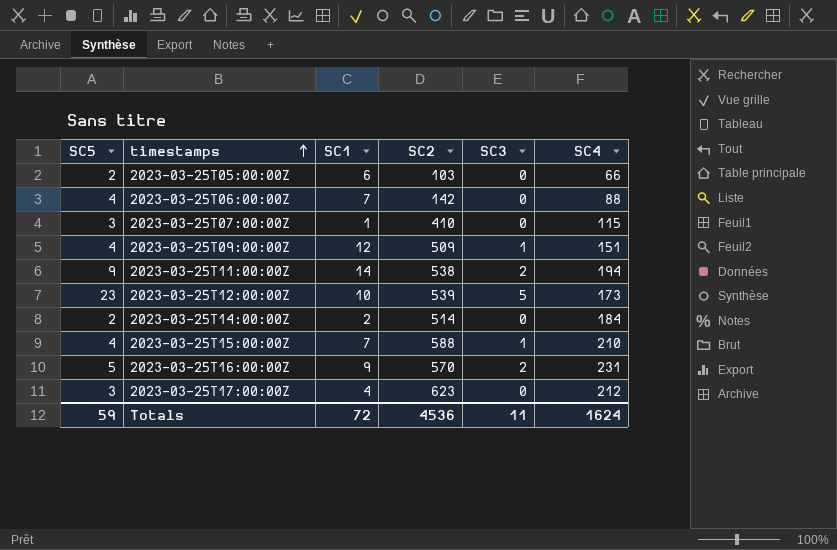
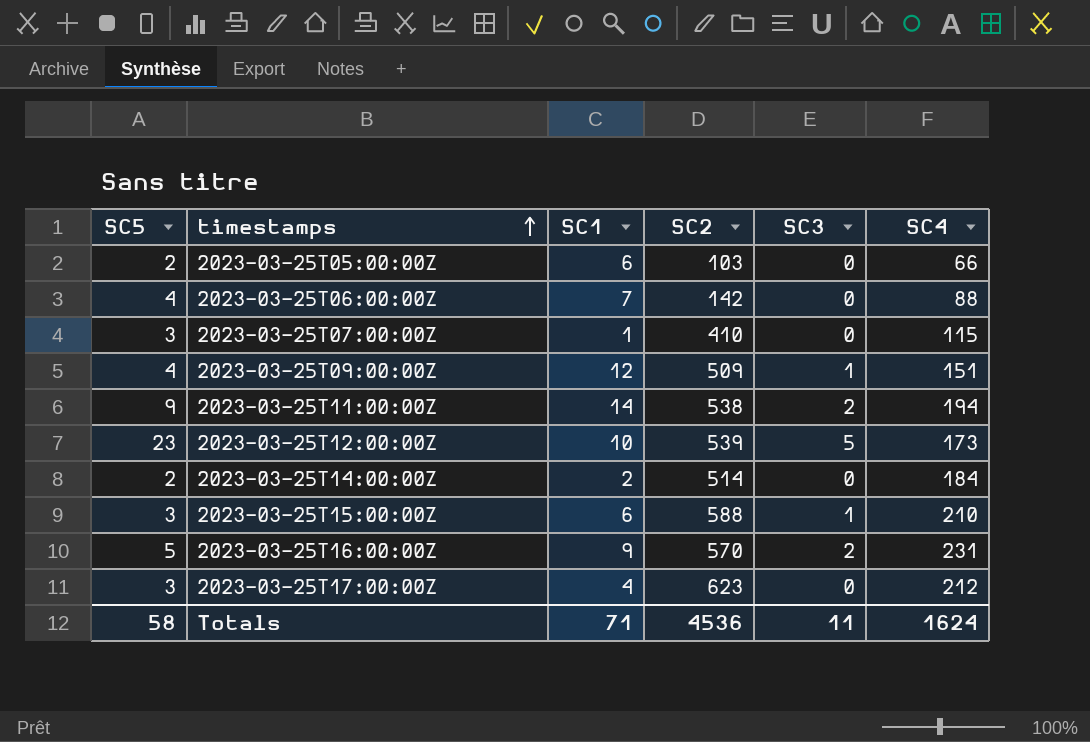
2023-03-25T15:00:00Z | SC5: 4 -> 3
2023-03-25T15:00:00Z | SC1: 7 -> 6
Totals | SC5: 59 -> 58
Totals | SC1: 72 -> 71

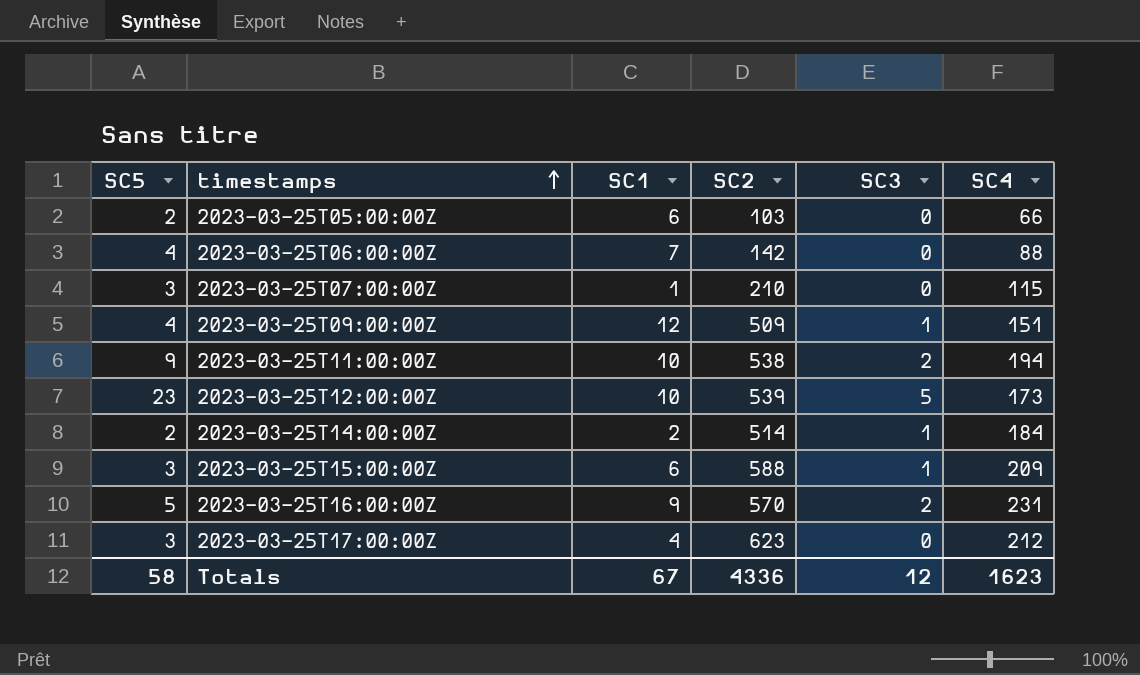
2023-03-25T07:00:00Z | SC2: 410 -> 210
2023-03-25T11:00:00Z | SC1: 14 -> 10
2023-03-25T14:00:00Z | SC3: 0 -> 1
2023-03-25T15:00:00Z | SC4: 210 -> 209
Totals | SC1: 71 -> 67
Totals | SC2: 4536 -> 4336
Totals | SC3: 11 -> 12
Totals | SC4: 1624 -> 1623

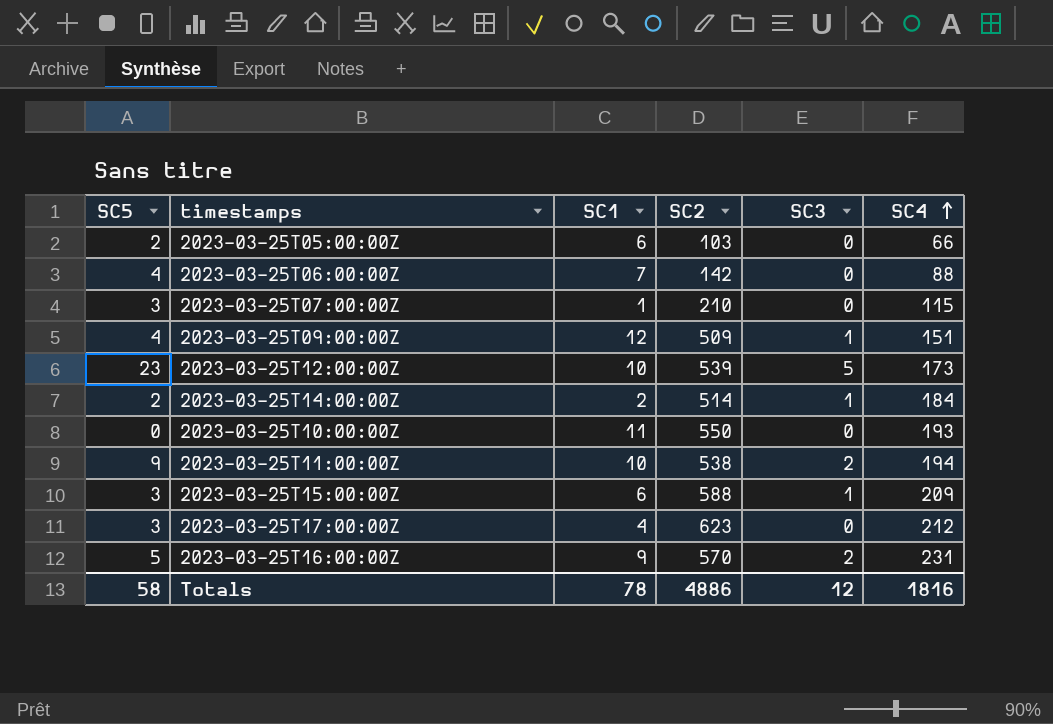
row order: timestamps ascending -> SC4 ascending
row 2023-03-25T10:00:00Z: none -> 0 | 11 | 550 | 0 | 193
Totals | SC1: 67 -> 78
Totals | SC2: 4336 -> 4886
Totals | SC4: 1623 -> 1816

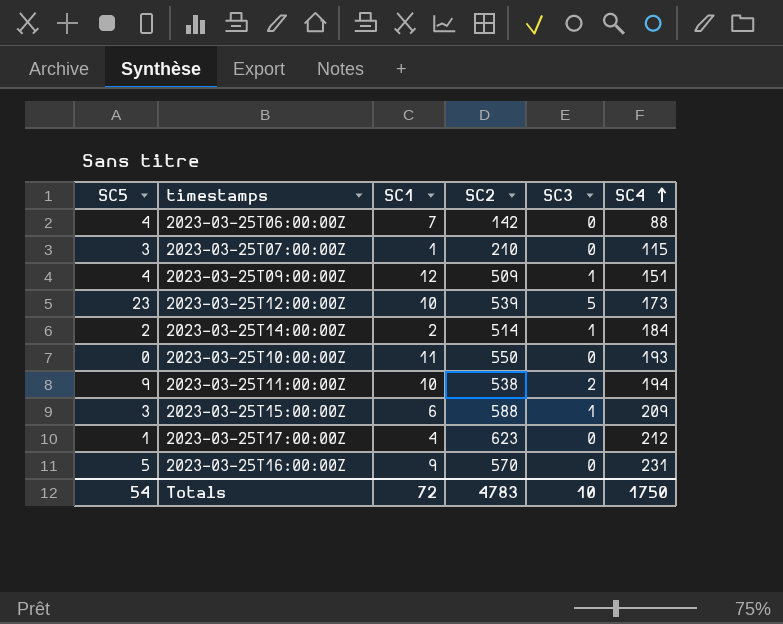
row 2023-03-25T05:00:00Z: 2 | 6 | 103 | 0 | 66 -> none
2023-03-25T17:00:00Z | SC5: 3 -> 1
2023-03-25T16:00:00Z | SC3: 2 -> 0
Totals | SC5: 58 -> 54
Totals | SC1: 78 -> 72
Totals | SC2: 4886 -> 4783
Totals | SC3: 12 -> 10
Totals | SC4: 1816 -> 1750

